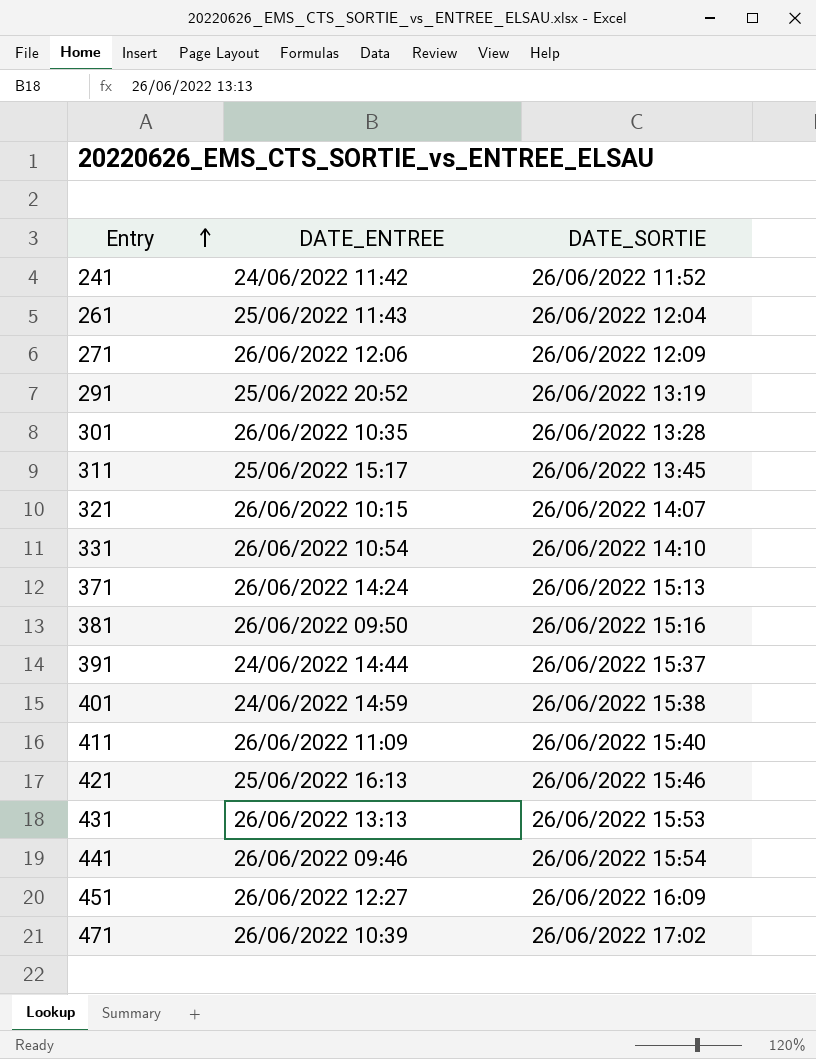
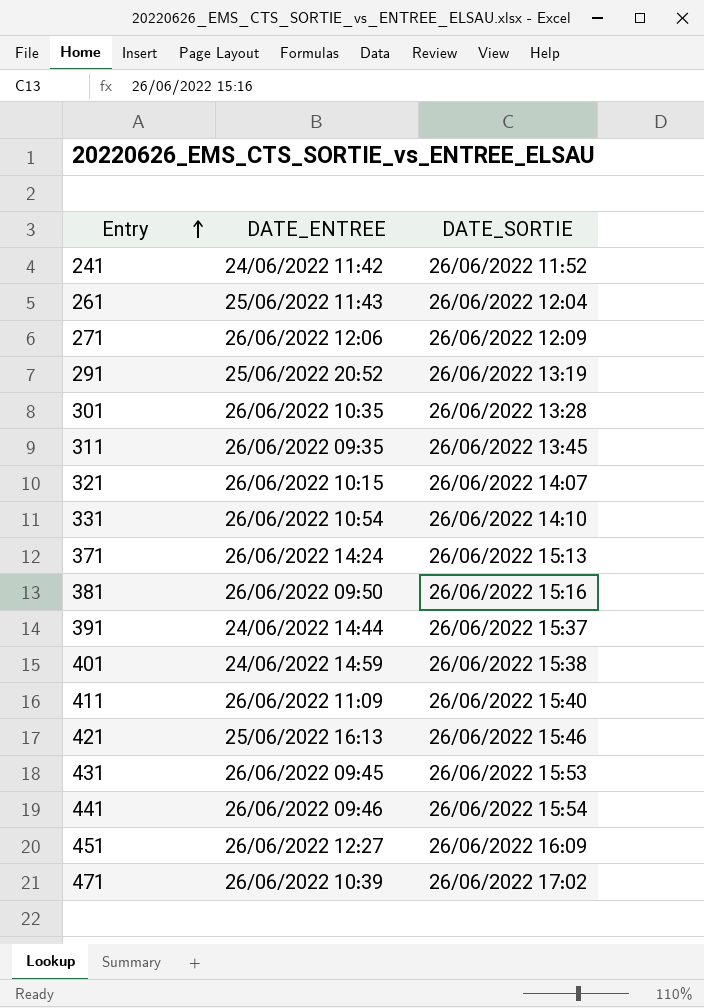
311 | DATE_ENTREE: 25/06/2022 15:17 -> 26/06/2022 09:35
431 | DATE_ENTREE: 26/06/2022 13:13 -> 26/06/2022 09:45

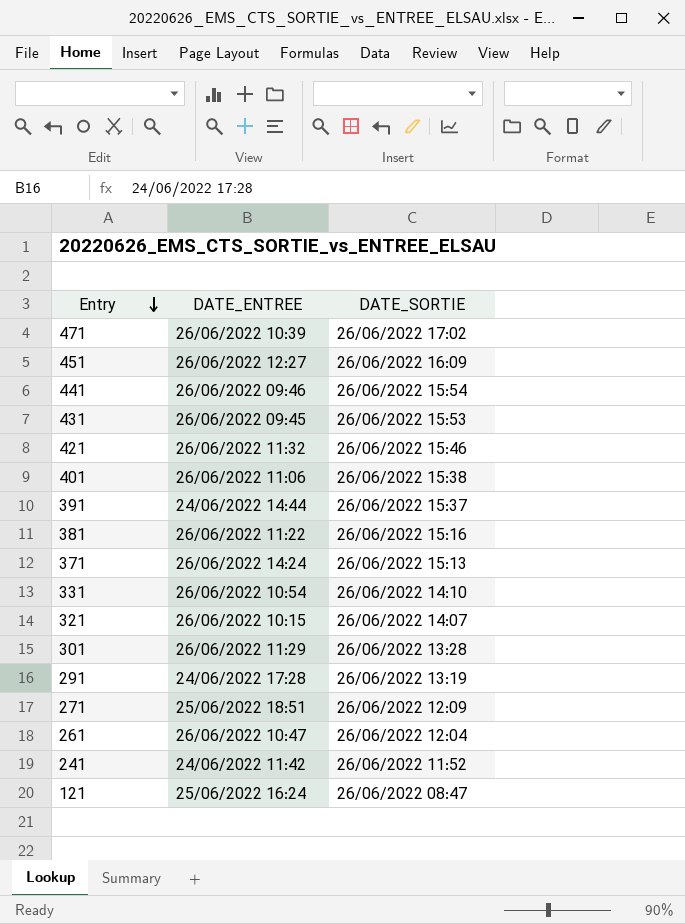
row order: Entry ascending -> Entry descending
row 311: 26/06/2022 09:35 | 26/06/2022 13:45 -> none
row 411: 26/06/2022 11:09 | 26/06/2022 15:40 -> none
421 | DATE_ENTREE: 25/06/2022 16:13 -> 26/06/2022 11:32
401 | DATE_ENTREE: 24/06/2022 14:59 -> 26/06/2022 11:06
381 | DATE_ENTREE: 26/06/2022 09:50 -> 26/06/2022 11:22
301 | DATE_ENTREE: 26/06/2022 10:35 -> 26/06/2022 11:29
291 | DATE_ENTREE: 25/06/2022 20:52 -> 24/06/2022 17:28
271 | DATE_ENTREE: 26/06/2022 12:06 -> 25/06/2022 18:51
261 | DATE_ENTREE: 25/06/2022 11:43 -> 26/06/2022 10:47
row 121: none -> 25/06/2022 16:24 | 26/06/2022 08:47

